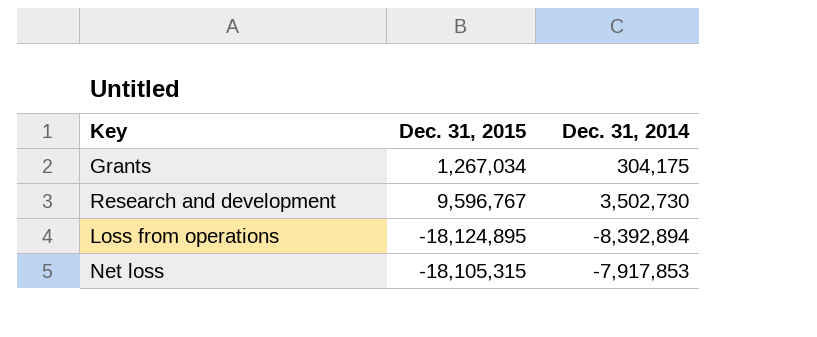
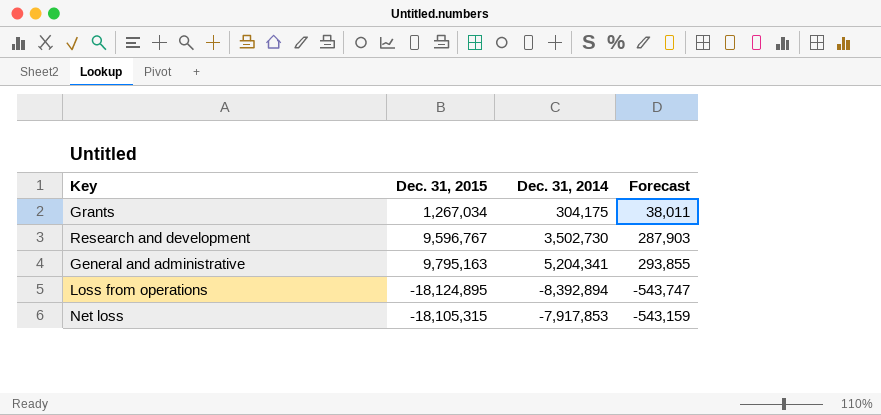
column Forecast | formula: none -> [Dec. 31, 2015] * 0.03
row General and administrative: none -> 9,795,163 | 5,204,341 | 293,855

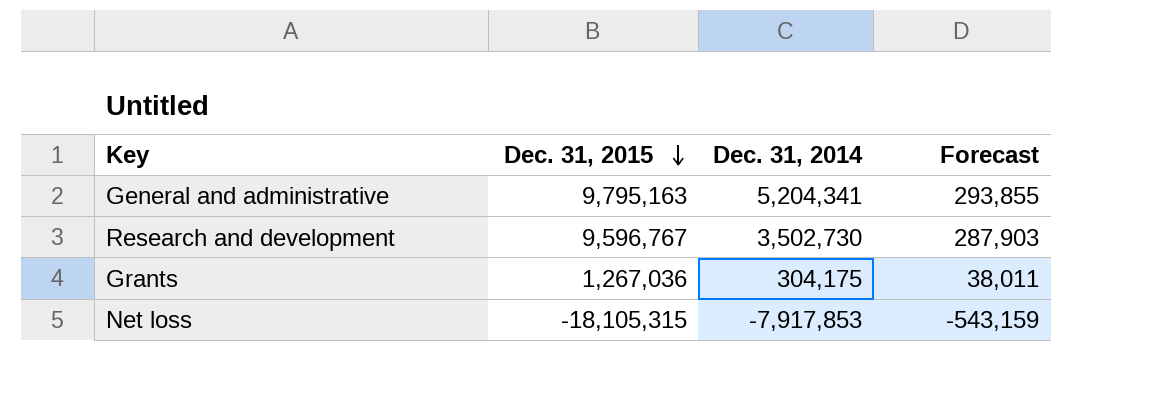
row order: none -> Dec. 31, 2015 descending
row Loss from operations: -18,124,895 | -8,392,894 | -543,747 -> none
Grants | Dec. 31, 2015: 1,267,034 -> 1,267,036

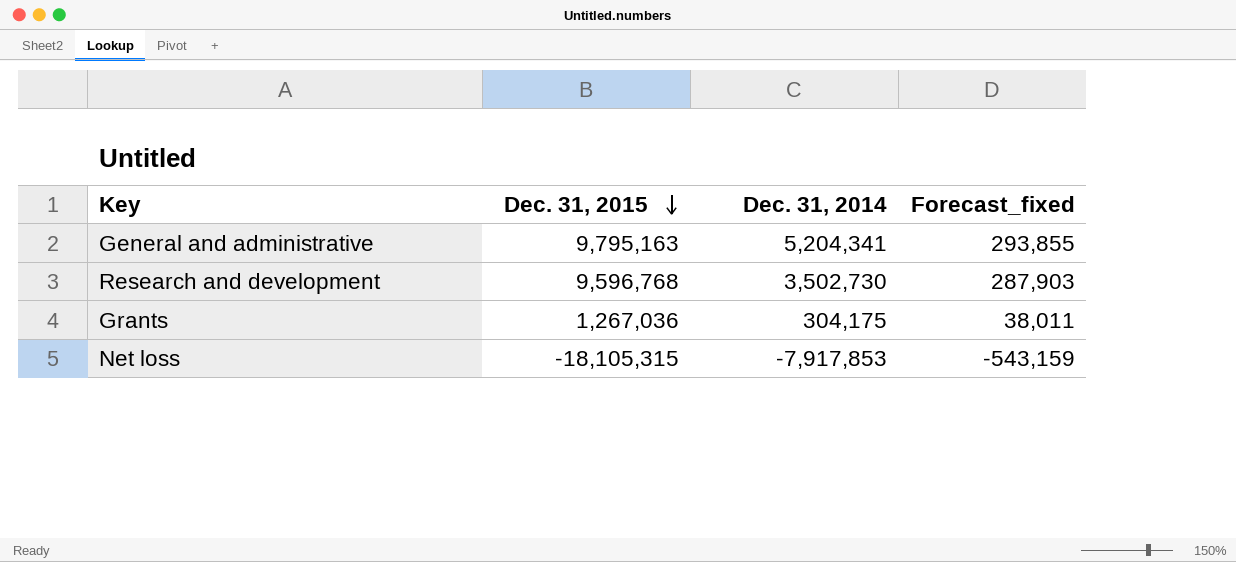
column name: Forecast -> Forecast_fixed
Research and development | Dec. 31, 2015: 9,596,767 -> 9,596,768

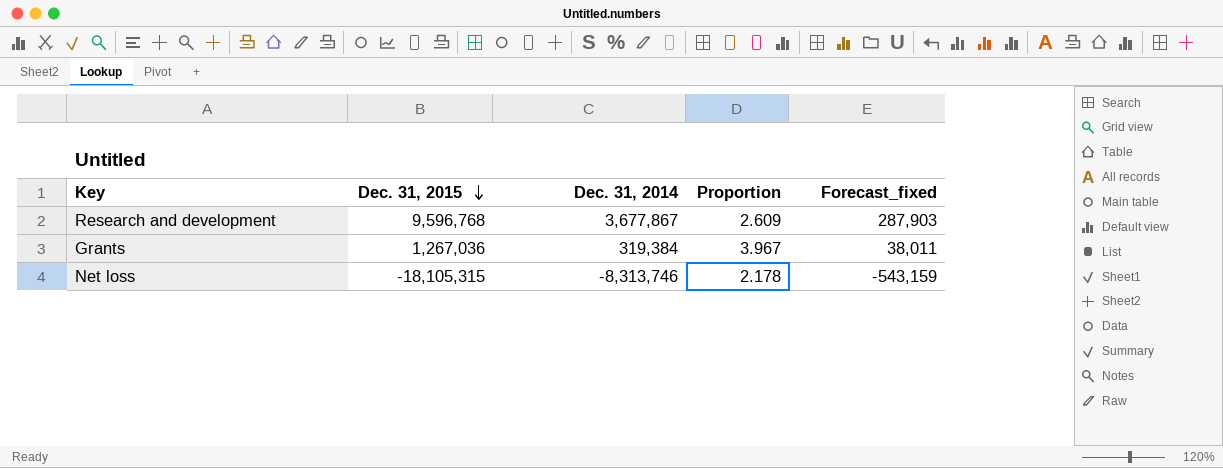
column Proportion | formula: none -> [Dec. 31, 2015] / [Dec. 31, 2014]
row General and administrative: 9,795,163 | 5,204,341 | 293,855 -> none
Research and development | Dec. 31, 2014: 3,502,730 -> 3,677,867
Grants | Dec. 31, 2014: 304,175 -> 319,384
Net loss | Dec. 31, 2014: -7,917,853 -> -8,313,746

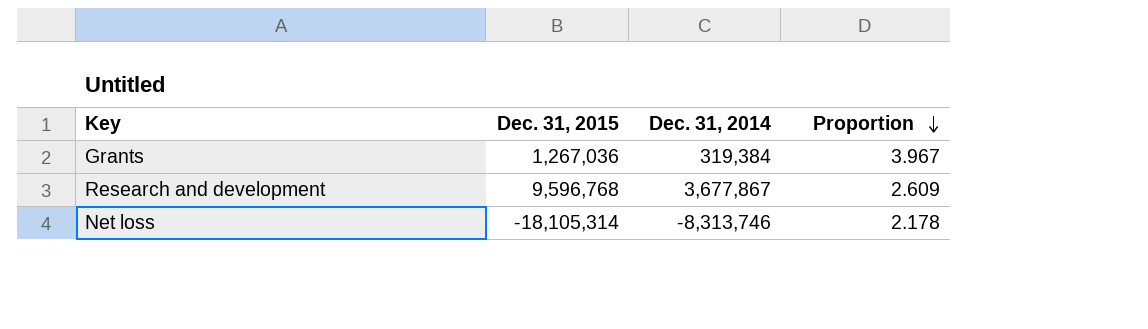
row order: Dec. 31, 2015 descending -> Proportion descending
column Forecast_fixed | formula: [Dec. 31, 2015] * 0.03 -> none
Net loss | Dec. 31, 2015: -18,105,315 -> -18,105,314

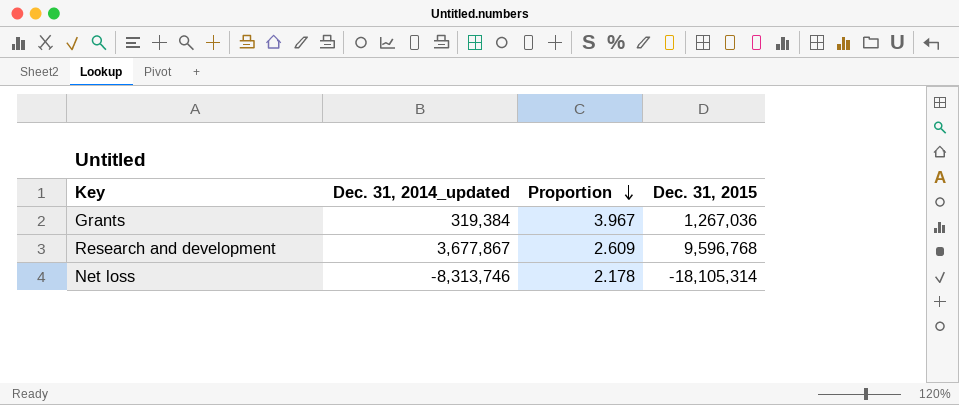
column name: Dec. 31, 2014 -> Dec. 31, 2014_updated
column Dec. 31, 2015 | position: 2 -> 4

